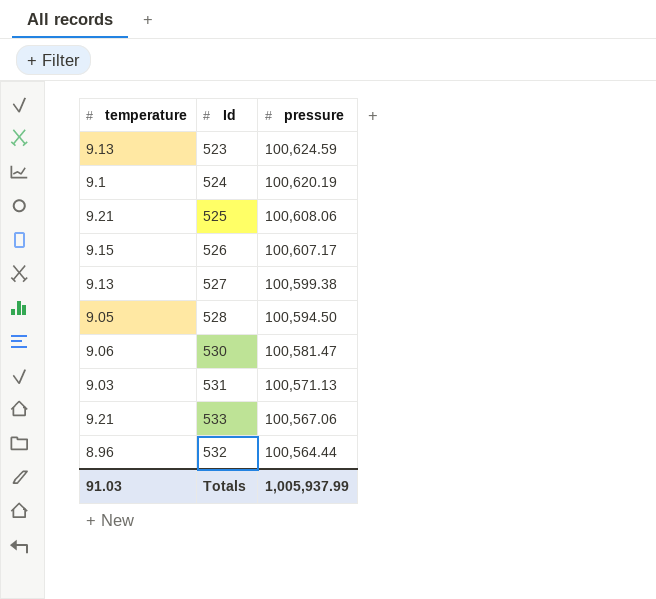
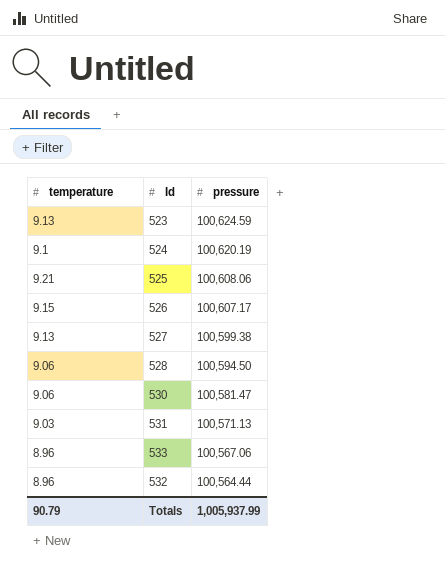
528 | temperature: 9.05 -> 9.06
533 | temperature: 9.21 -> 8.96
Totals | temperature: 91.03 -> 90.79

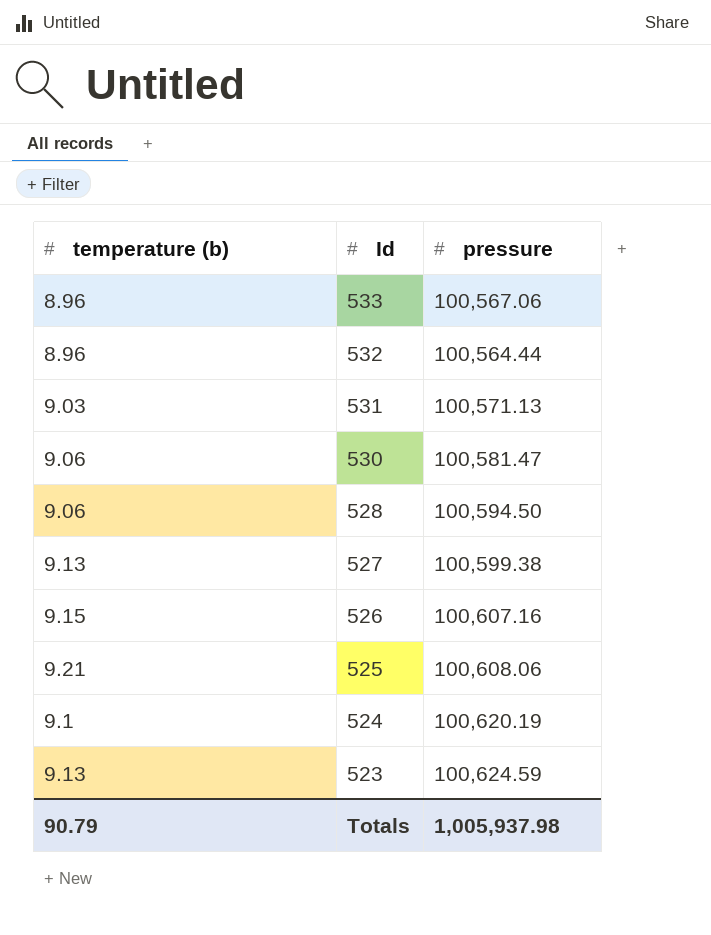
row order: pressure descending -> Id descending
column name: temperature -> temperature (b)
526 | pressure: 100,607.17 -> 100,607.16
Totals | pressure: 1,005,937.99 -> 1,005,937.98

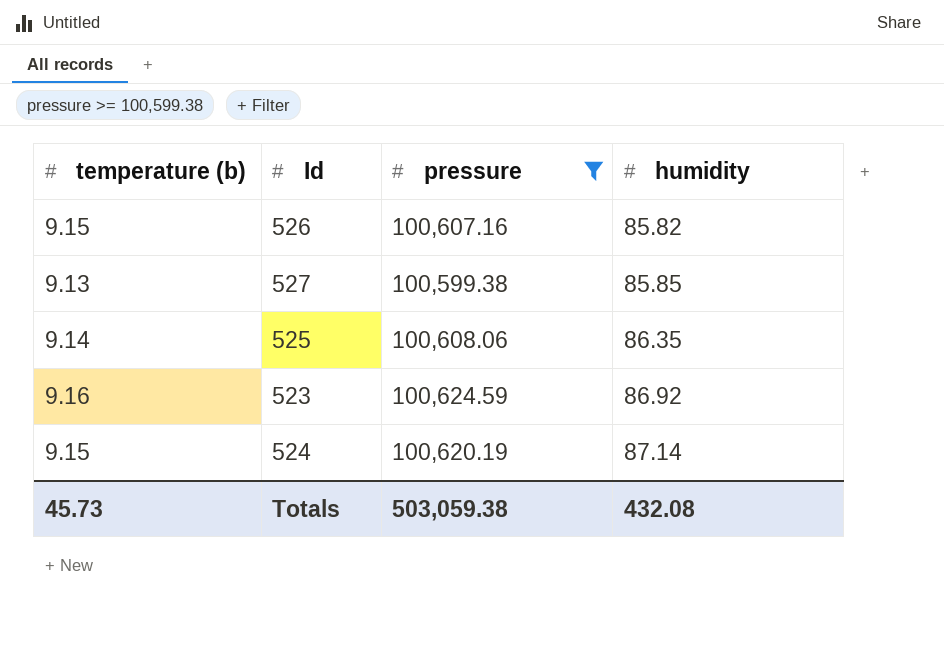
filter: none -> pressure >= 100,599.38
row order: Id descending -> humidity ascending
column humidity | position: none -> 4
525 | temperature (b): 9.21 -> 9.14
523 | temperature (b): 9.13 -> 9.16
524 | temperature (b): 9.1 -> 9.15
Totals | temperature (b): 90.79 -> 45.73
Totals | pressure: 1,005,937.98 -> 503,059.38

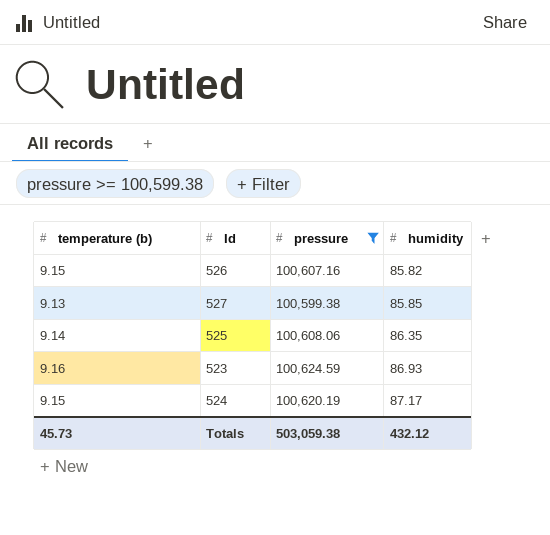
523 | humidity: 86.92 -> 86.93
524 | humidity: 87.14 -> 87.17
Totals | humidity: 432.08 -> 432.12

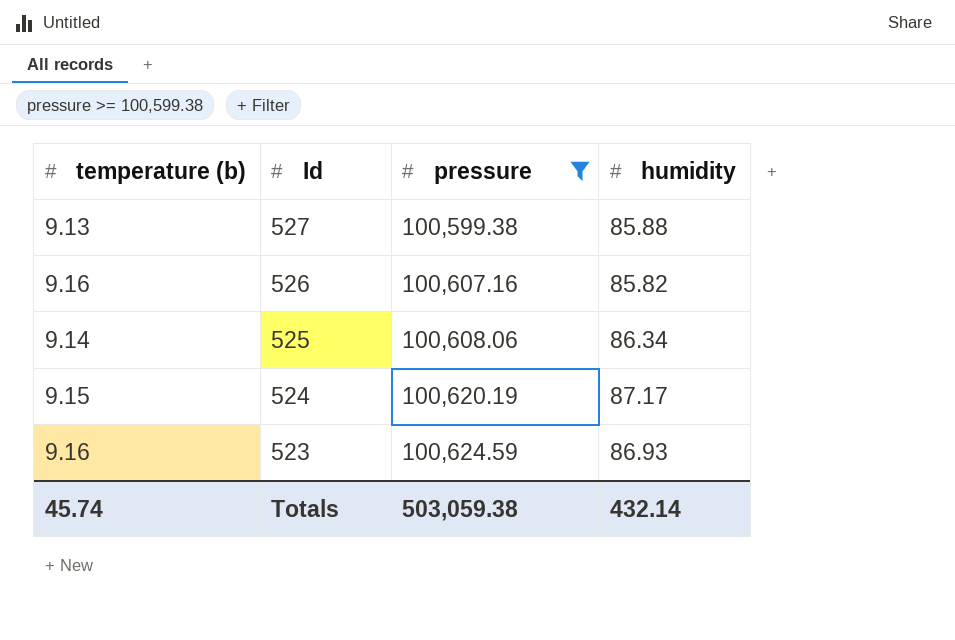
row order: humidity ascending -> Id descending
527 | humidity: 85.85 -> 85.88
526 | temperature (b): 9.15 -> 9.16
525 | humidity: 86.35 -> 86.34
Totals | temperature (b): 45.73 -> 45.74
Totals | humidity: 432.12 -> 432.14

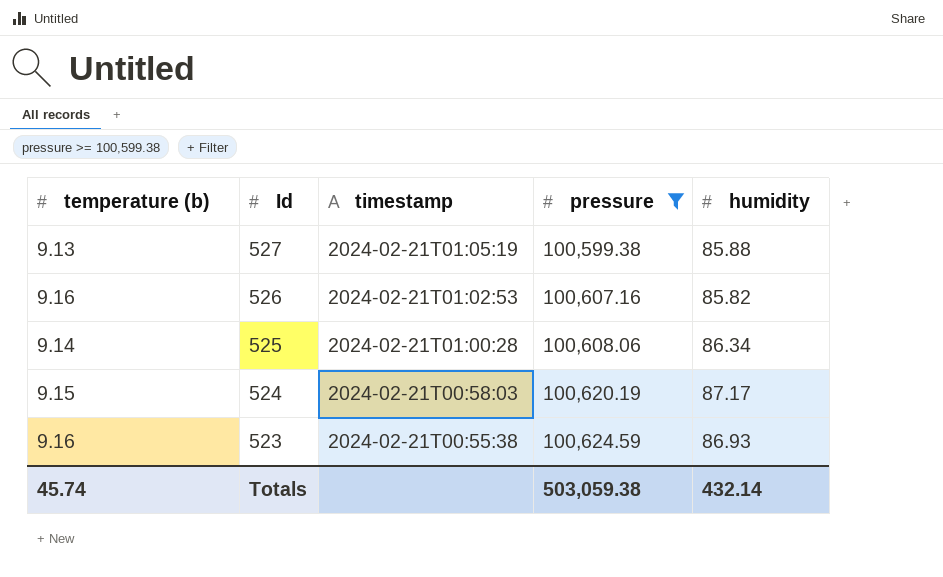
column timestamp | position: none -> 3

